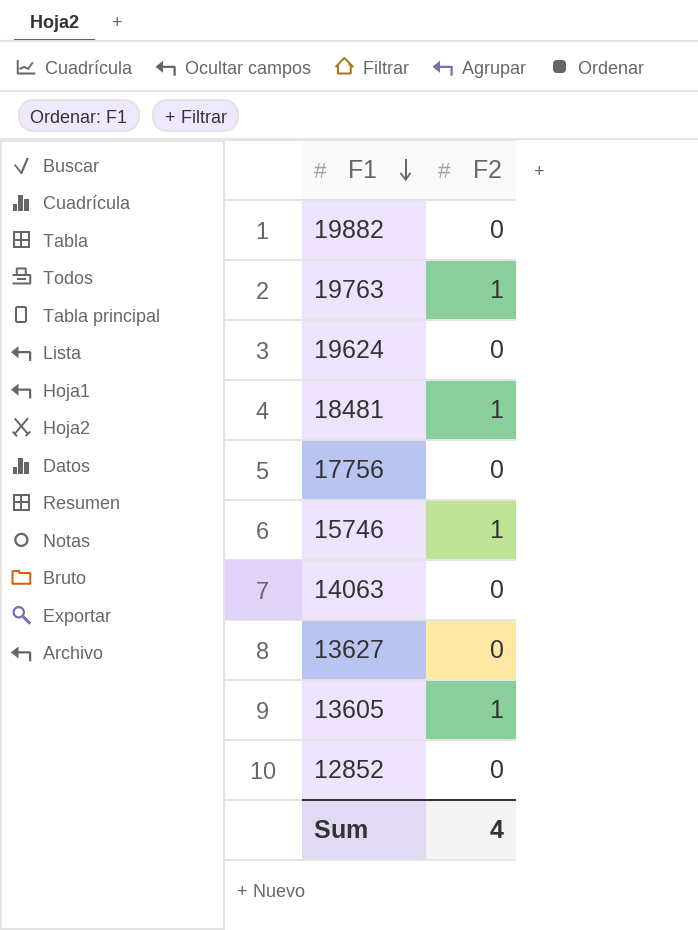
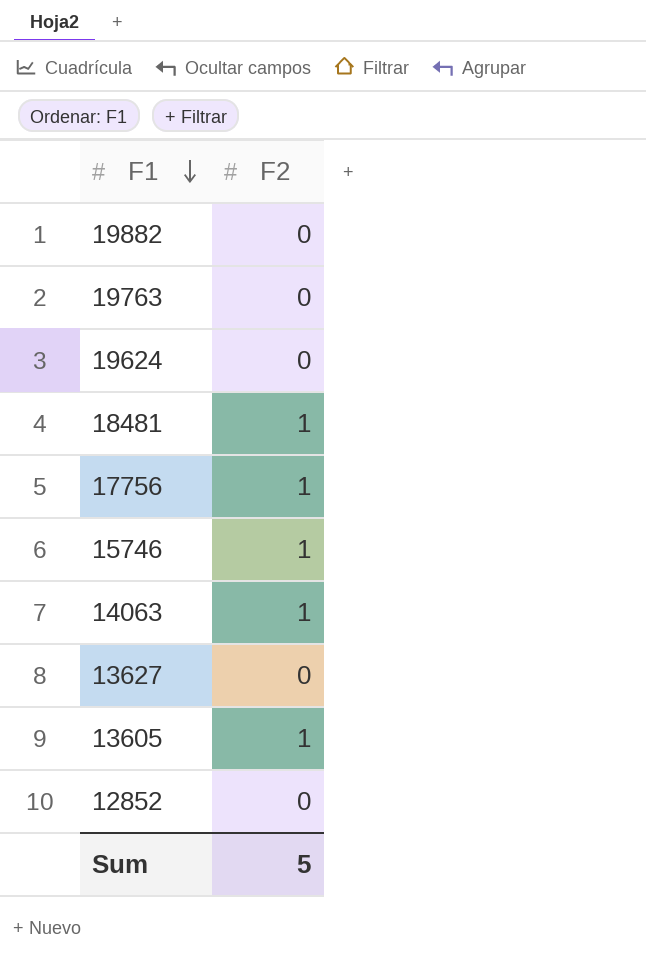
19763 | F2: 1 -> 0
17756 | F2: 0 -> 1
14063 | F2: 0 -> 1
Sum | F2: 4 -> 5

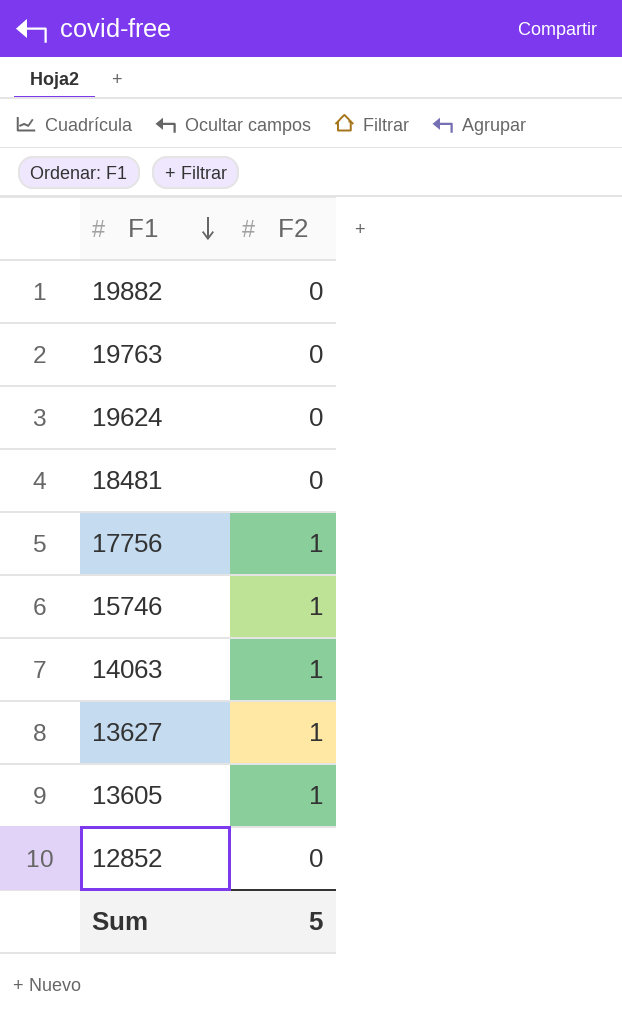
18481 | F2: 1 -> 0
13627 | F2: 0 -> 1

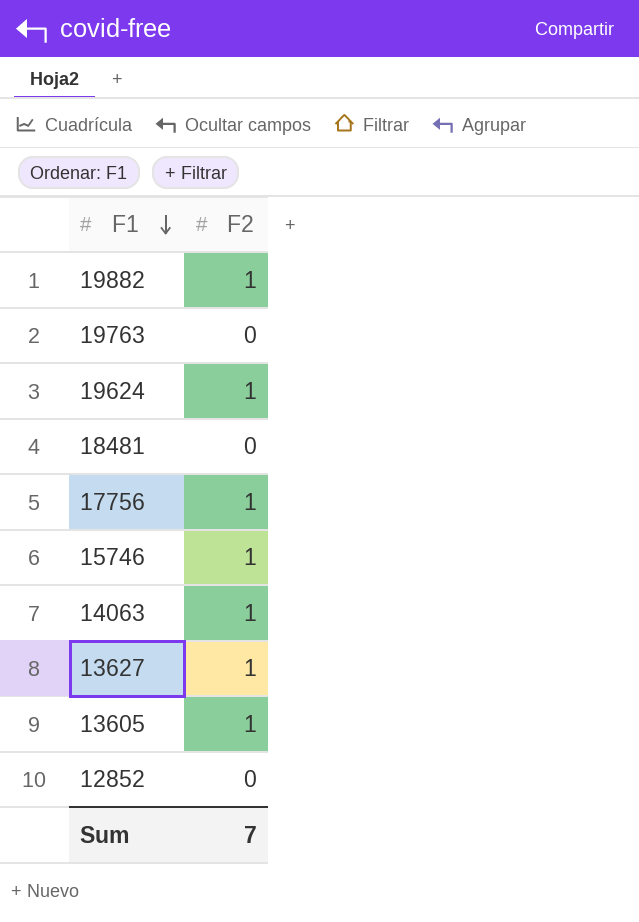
19882 | F2: 0 -> 1
19624 | F2: 0 -> 1
Sum | F2: 5 -> 7

